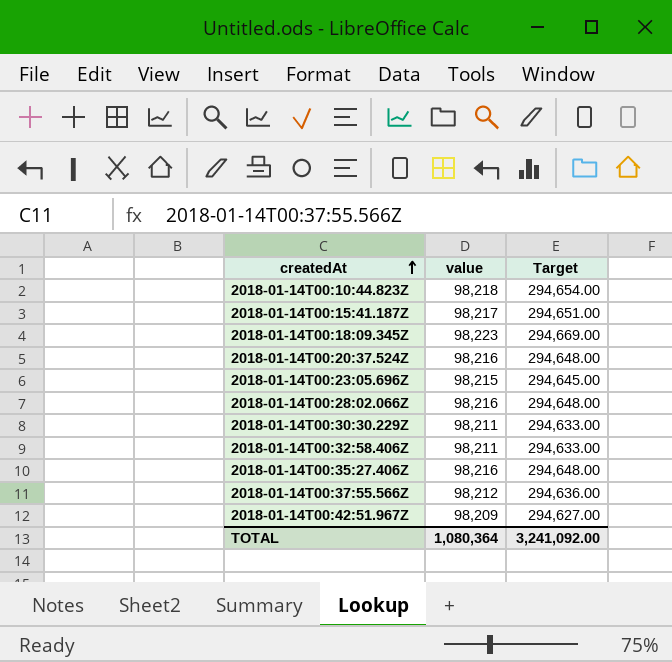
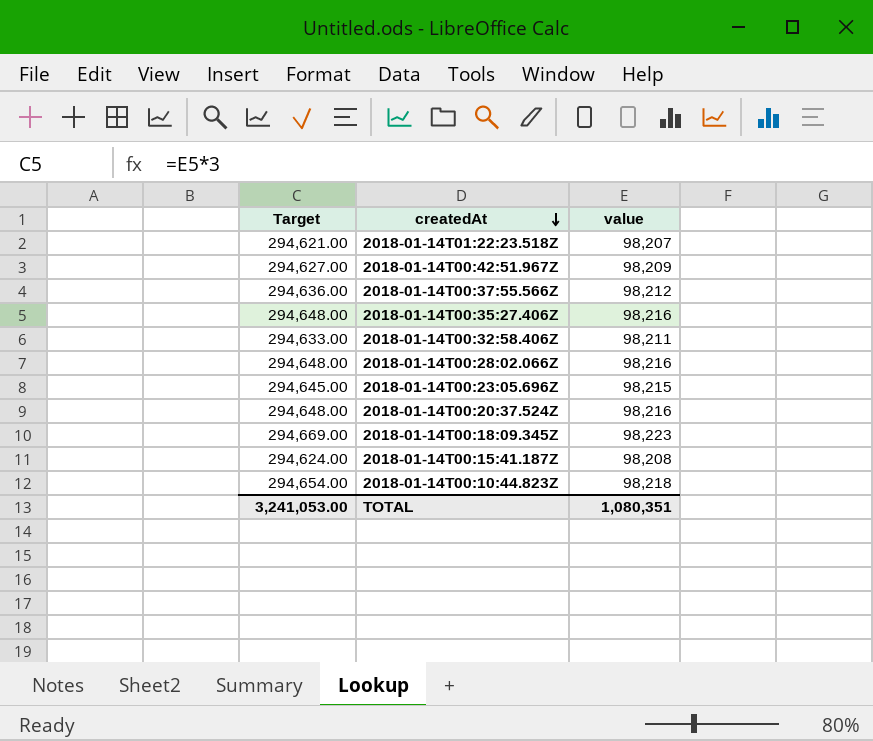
row order: createdAt ascending -> createdAt descending
column Target | position: 3 -> 1
row 2018-01-14T00:30:30.229Z: 98,211 | 294,633.00 -> none
row 2018-01-14T01:22:23.518Z: none -> 294,621.00 | 98,207
2018-01-14T00:15:41.187Z | Target: 294,651.00 -> 294,624.00
2018-01-14T00:15:41.187Z | value: 98,217 -> 98,208
TOTAL | Target: 3,241,092.00 -> 3,241,053.00
TOTAL | value: 1,080,364 -> 1,080,351

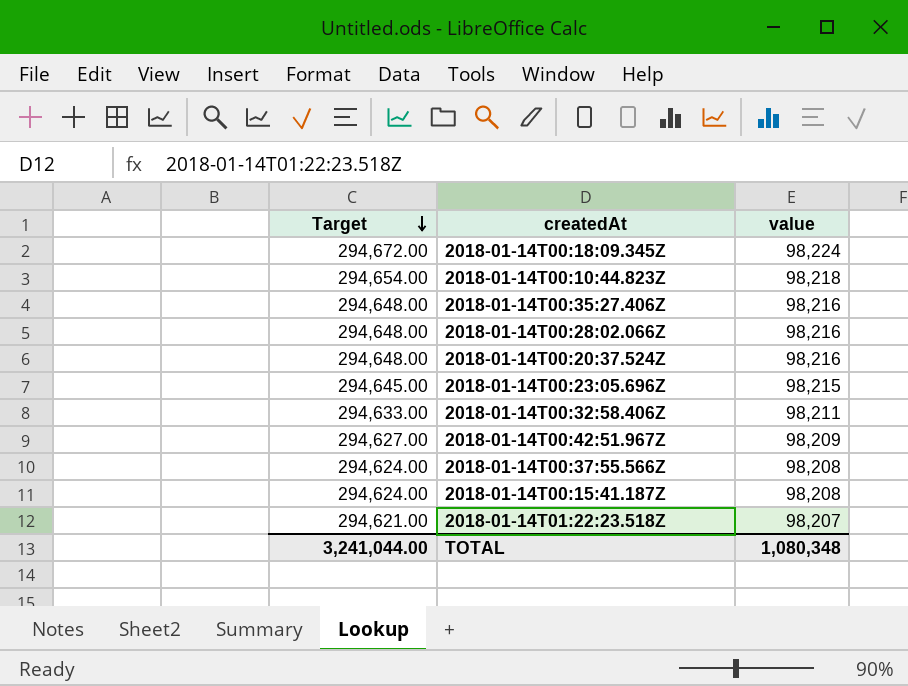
row order: createdAt descending -> Target descending
2018-01-14T00:18:09.345Z | Target: 294,669.00 -> 294,672.00
2018-01-14T00:18:09.345Z | value: 98,223 -> 98,224
2018-01-14T00:37:55.566Z | Target: 294,636.00 -> 294,624.00
2018-01-14T00:37:55.566Z | value: 98,212 -> 98,208
TOTAL | Target: 3,241,053.00 -> 3,241,044.00
TOTAL | value: 1,080,351 -> 1,080,348

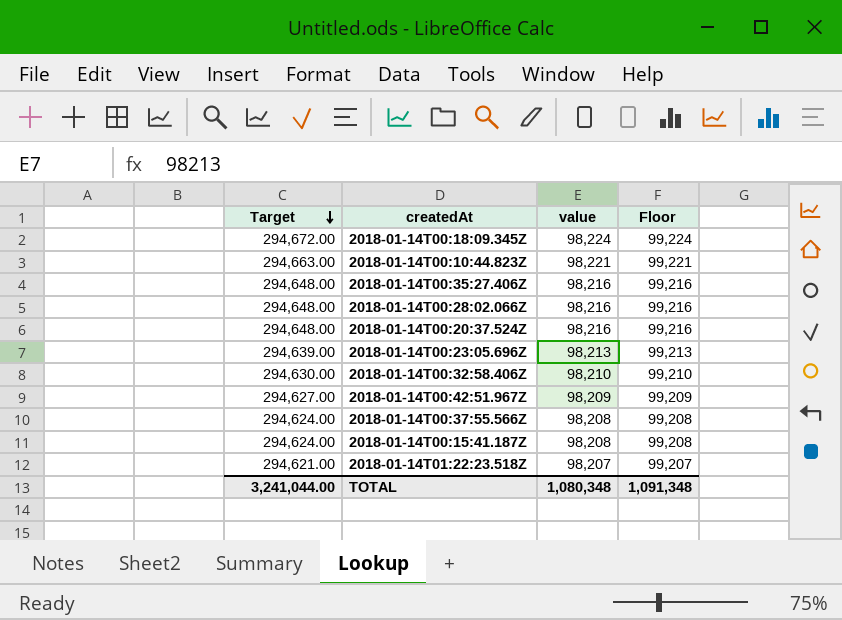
column Floor | formula: none -> [value] + 1000
2018-01-14T00:10:44.823Z | Target: 294,654.00 -> 294,663.00
2018-01-14T00:10:44.823Z | value: 98,218 -> 98,221
2018-01-14T00:23:05.696Z | Target: 294,645.00 -> 294,639.00
2018-01-14T00:23:05.696Z | value: 98,215 -> 98,213
2018-01-14T00:32:58.406Z | Target: 294,633.00 -> 294,630.00
2018-01-14T00:32:58.406Z | value: 98,211 -> 98,210

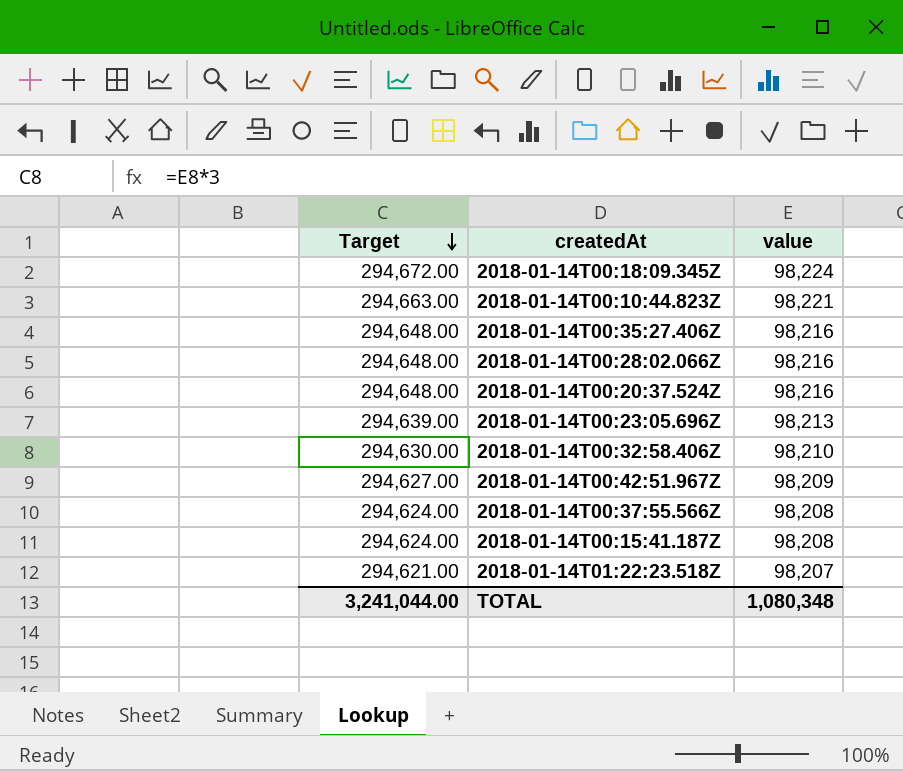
column Floor | formula: [value] + 1000 -> none

